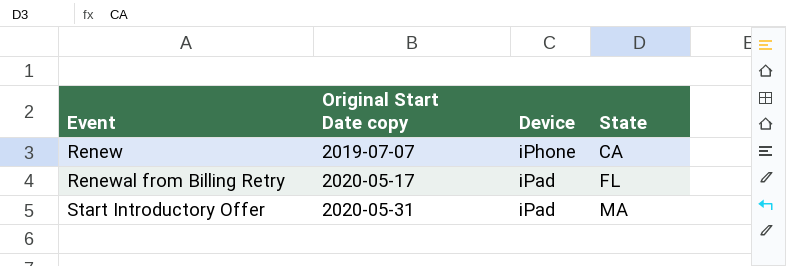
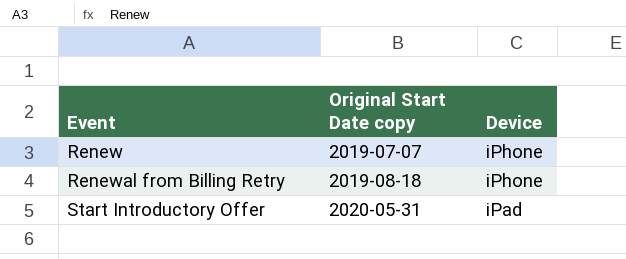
column State | position: 4 -> none
Renewal from Billing Retry | Original Start Date copy: 2020-05-17 -> 2019-08-18
Renewal from Billing Retry | Device: iPad -> iPhone

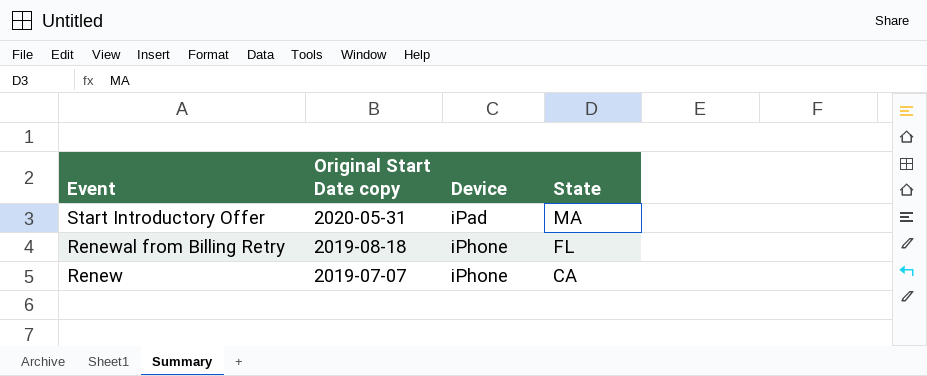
row order: Event ascending -> Event descending
column State | position: none -> 4

